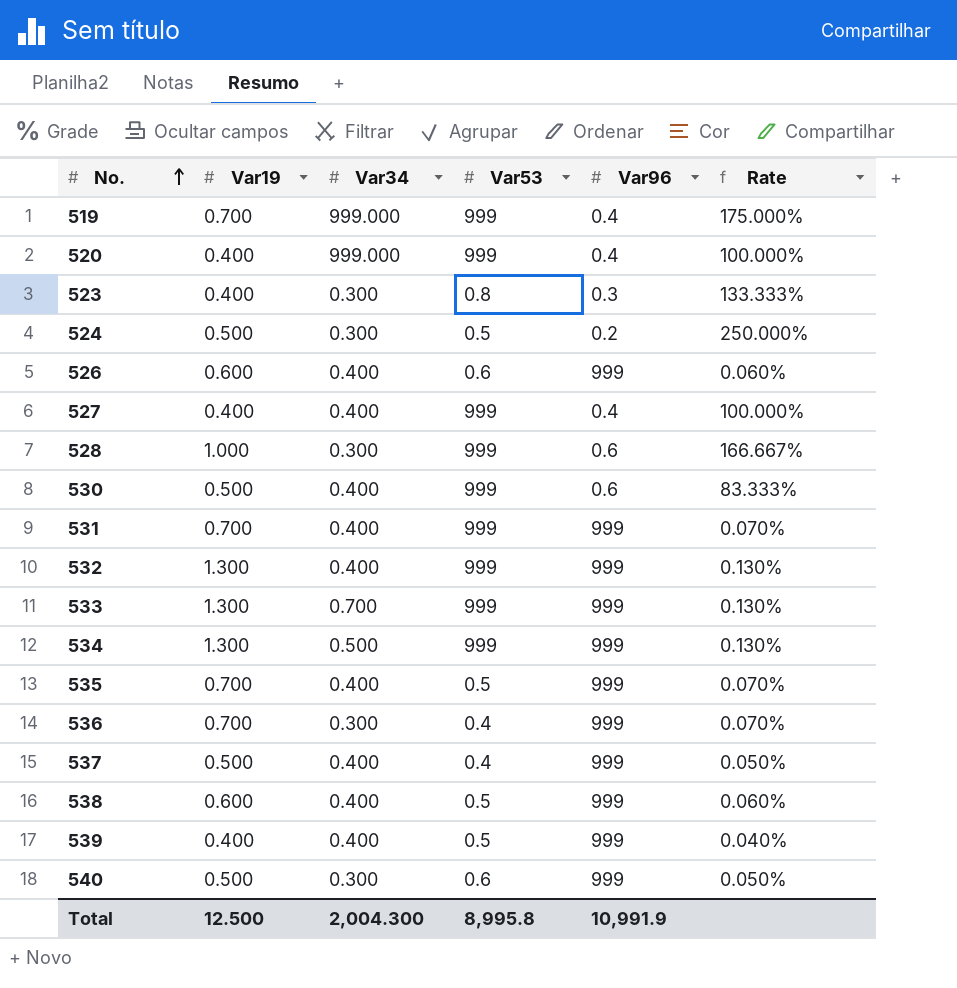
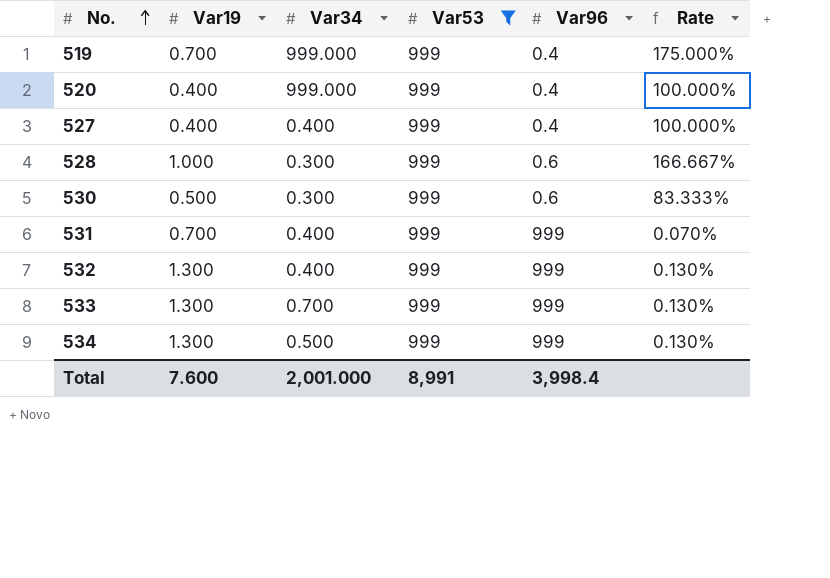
filter: none -> Var53 = 999
530 | Var34: 0.400 -> 0.300
Total | Var19: 12.500 -> 7.600
Total | Var34: 2,004.300 -> 2,001.000
Total | Var53: 8,995.8 -> 8,991
Total | Var96: 10,991.9 -> 3,998.4

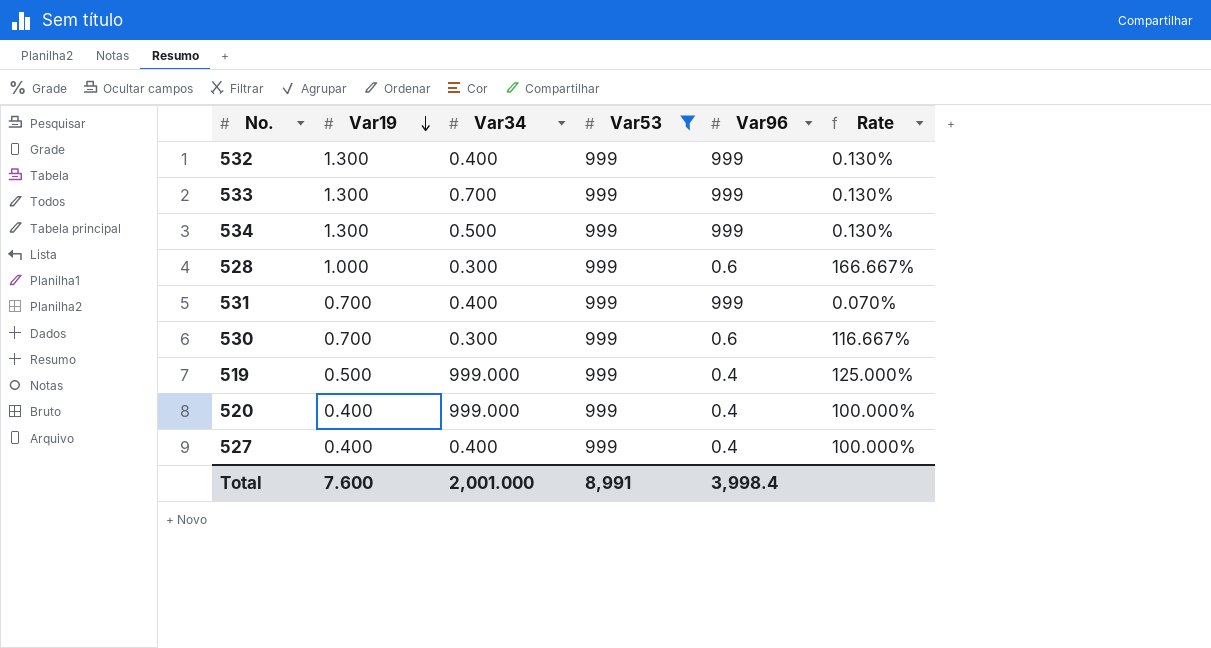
row order: No. ascending -> Var19 descending
530 | Var19: 0.500 -> 0.700
530 | Rate: 83.333% -> 116.667%
519 | Var19: 0.700 -> 0.500
519 | Rate: 175.000% -> 125.000%

